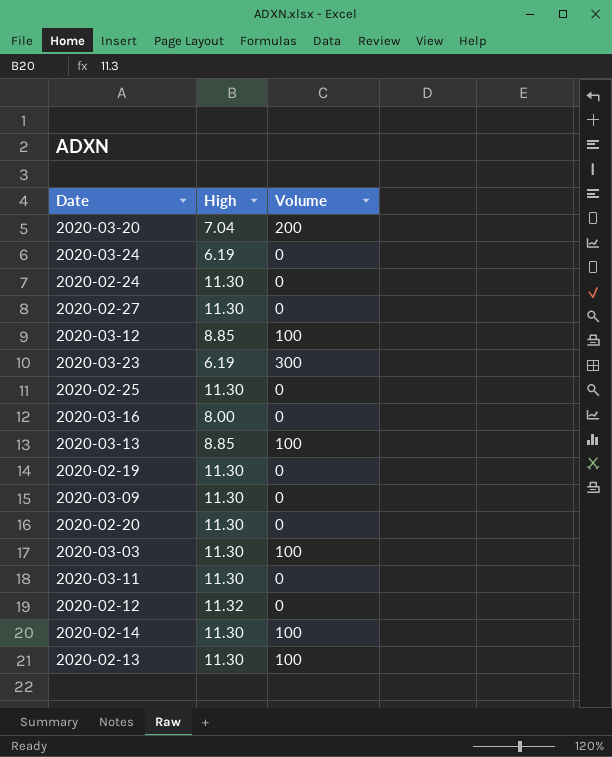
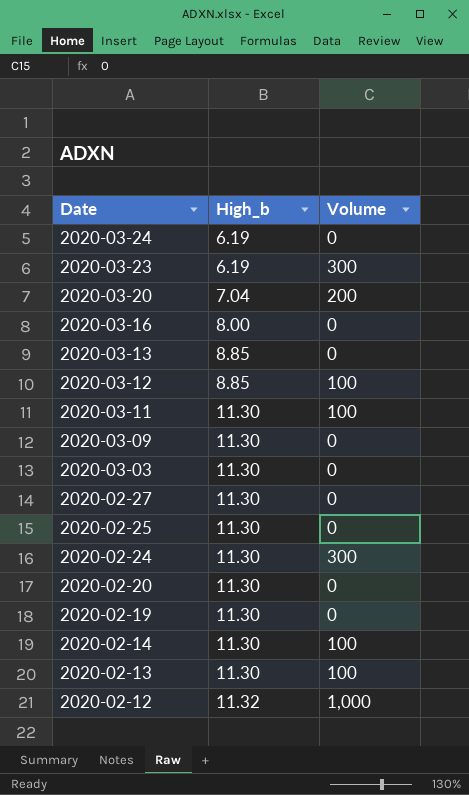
row order: none -> Date descending
column name: High -> High_b
2020-03-13 | Volume: 100 -> 0
2020-03-11 | Volume: 0 -> 100
2020-03-03 | Volume: 100 -> 0
2020-02-24 | Volume: 0 -> 300
2020-02-12 | Volume: 0 -> 1,000

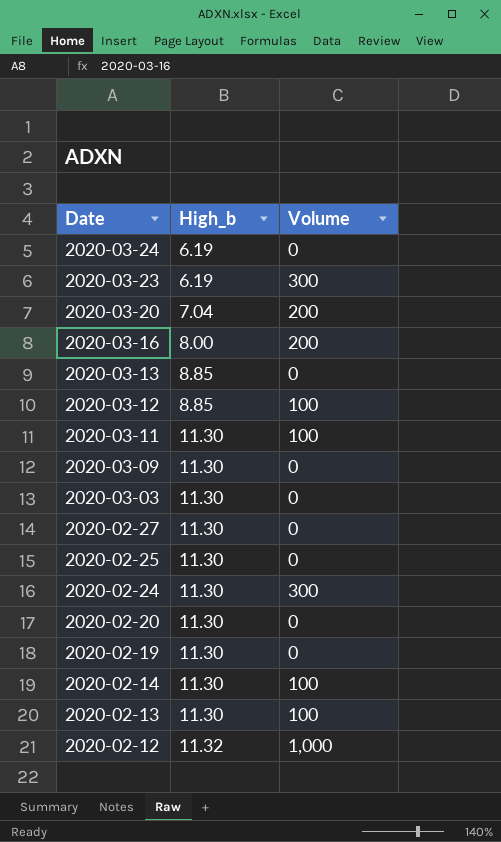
2020-03-16 | Volume: 0 -> 200

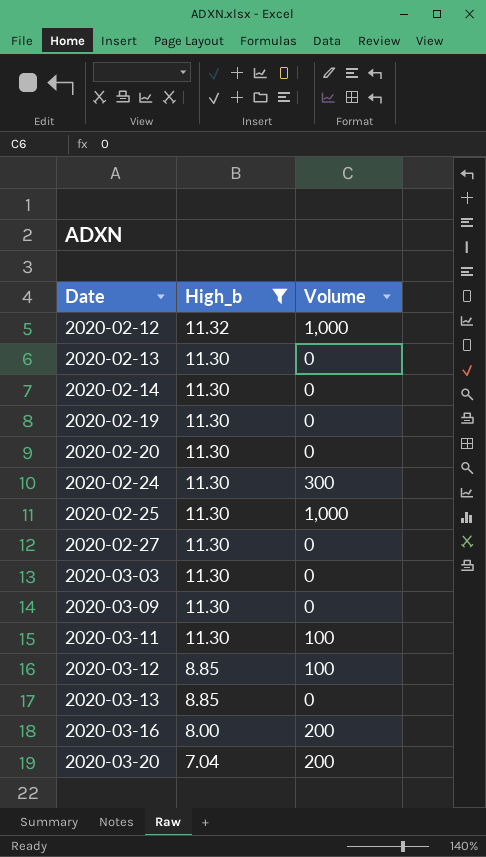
filter: none -> High_b != 6.19
row order: Date descending -> Date ascending
2020-02-13 | Volume: 100 -> 0
2020-02-14 | Volume: 100 -> 0
2020-02-25 | Volume: 0 -> 1,000

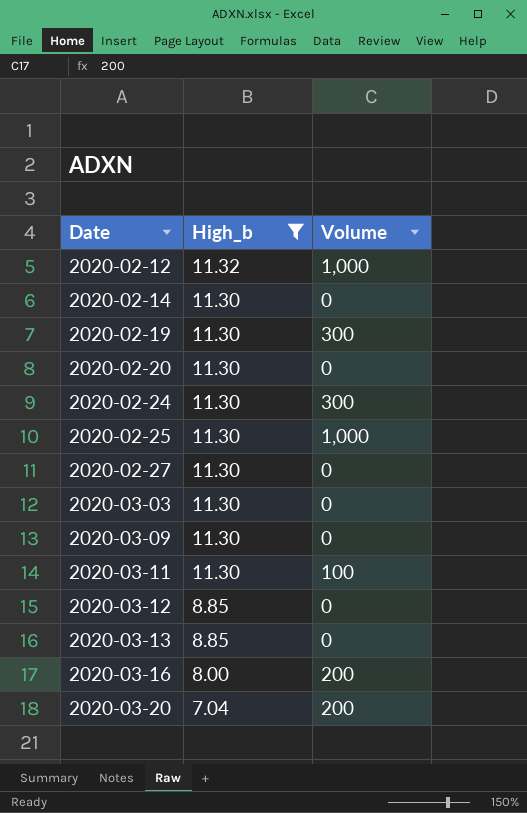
row 2020-02-13: 11.30 | 0 -> none
2020-02-19 | Volume: 0 -> 300
2020-03-12 | Volume: 100 -> 0

